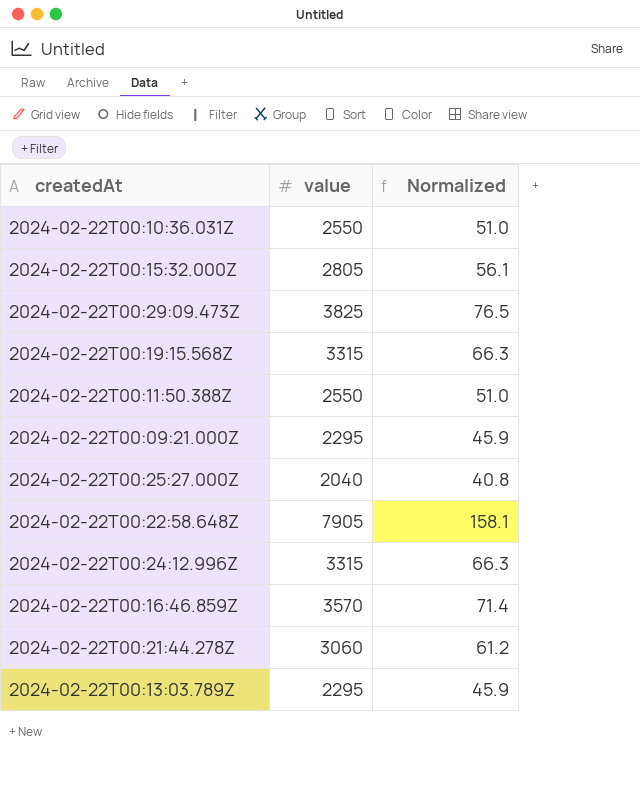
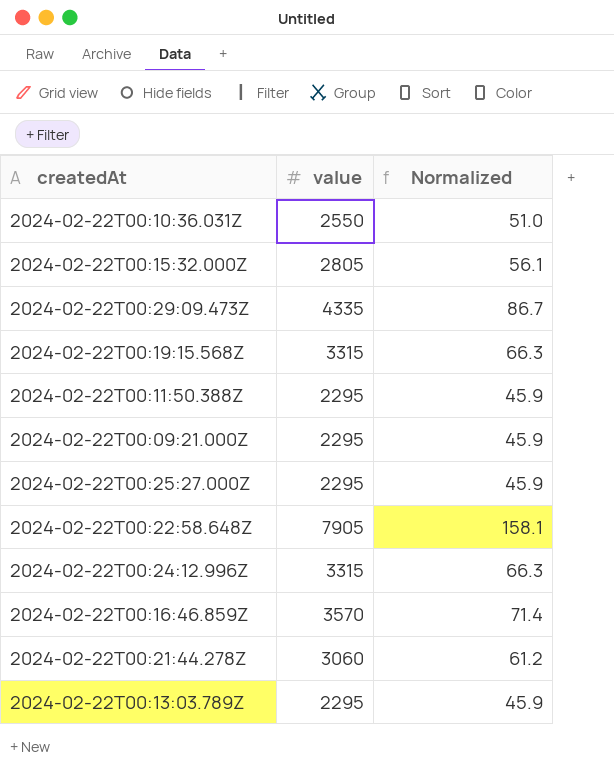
2024-02-22T00:29:09.473Z | value: 3825 -> 4335
2024-02-22T00:29:09.473Z | Normalized: 76.5 -> 86.7
2024-02-22T00:11:50.388Z | value: 2550 -> 2295
2024-02-22T00:11:50.388Z | Normalized: 51.0 -> 45.9
2024-02-22T00:25:27.000Z | value: 2040 -> 2295
2024-02-22T00:25:27.000Z | Normalized: 40.8 -> 45.9

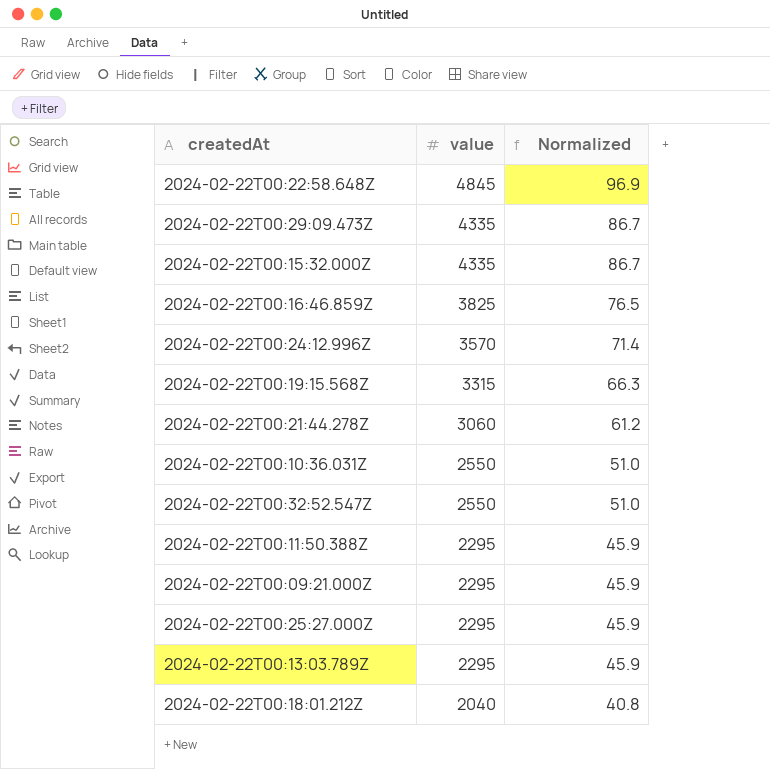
row order: none -> value descending
2024-02-22T00:22:58.648Z | value: 7905 -> 4845
2024-02-22T00:22:58.648Z | Normalized: 158.1 -> 96.9
2024-02-22T00:15:32.000Z | value: 2805 -> 4335
2024-02-22T00:15:32.000Z | Normalized: 56.1 -> 86.7
2024-02-22T00:16:46.859Z | value: 3570 -> 3825
2024-02-22T00:16:46.859Z | Normalized: 71.4 -> 76.5
2024-02-22T00:24:12.996Z | value: 3315 -> 3570
2024-02-22T00:24:12.996Z | Normalized: 66.3 -> 71.4
row 2024-02-22T00:32:52.547Z: none -> 2550 | 51.0
row 2024-02-22T00:18:01.212Z: none -> 2040 | 40.8

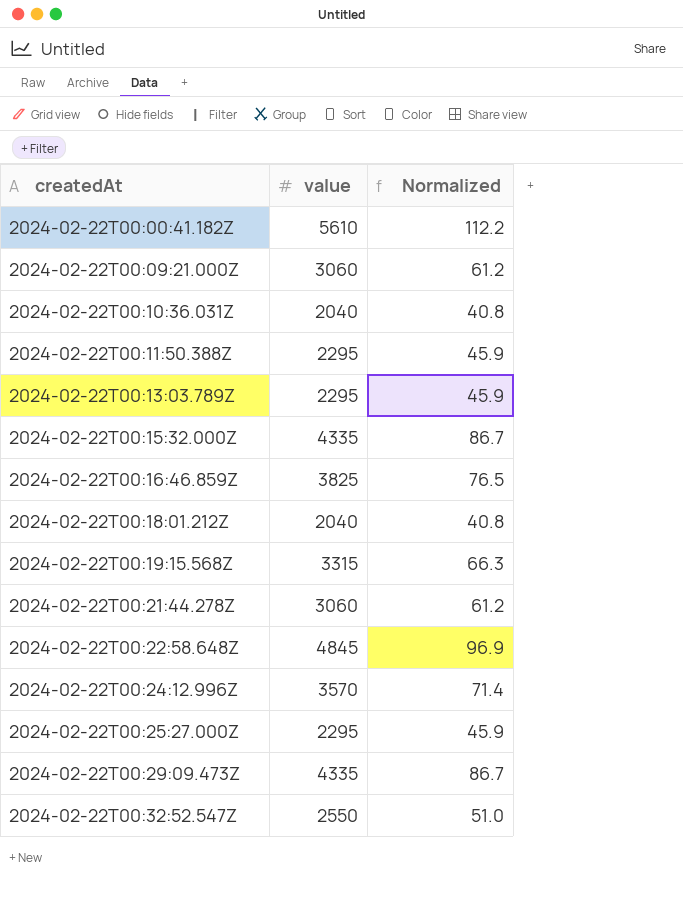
row order: value descending -> createdAt ascending
row 2024-02-22T00:00:41.182Z: none -> 5610 | 112.2
2024-02-22T00:09:21.000Z | value: 2295 -> 3060
2024-02-22T00:09:21.000Z | Normalized: 45.9 -> 61.2
2024-02-22T00:10:36.031Z | value: 2550 -> 2040
2024-02-22T00:10:36.031Z | Normalized: 51.0 -> 40.8

